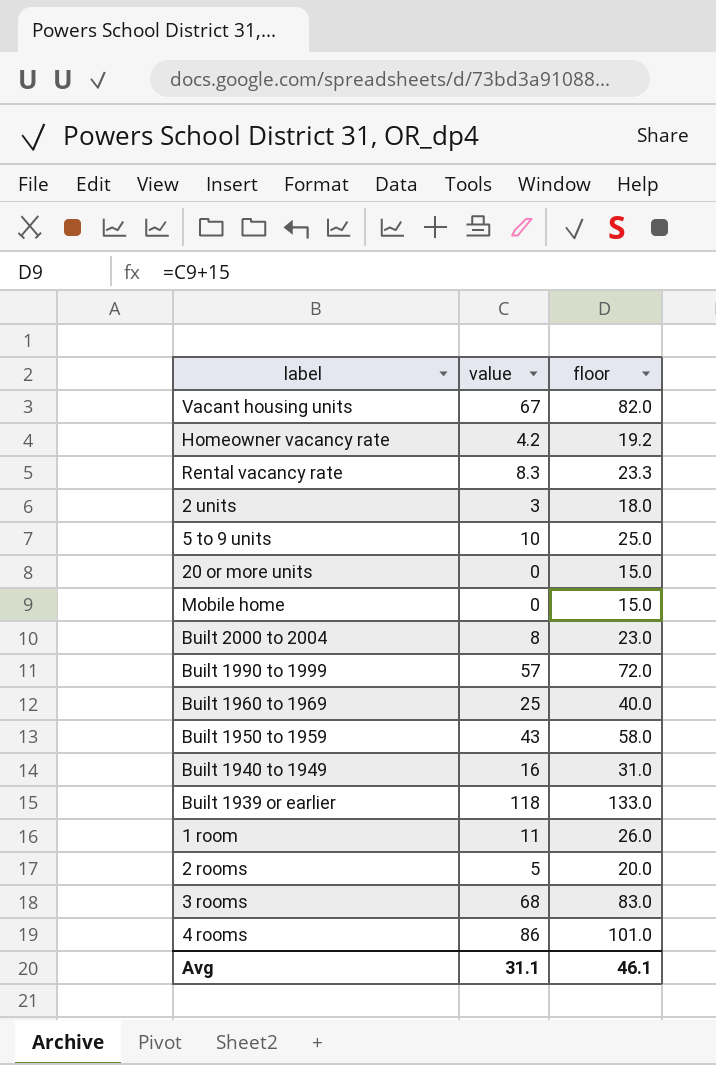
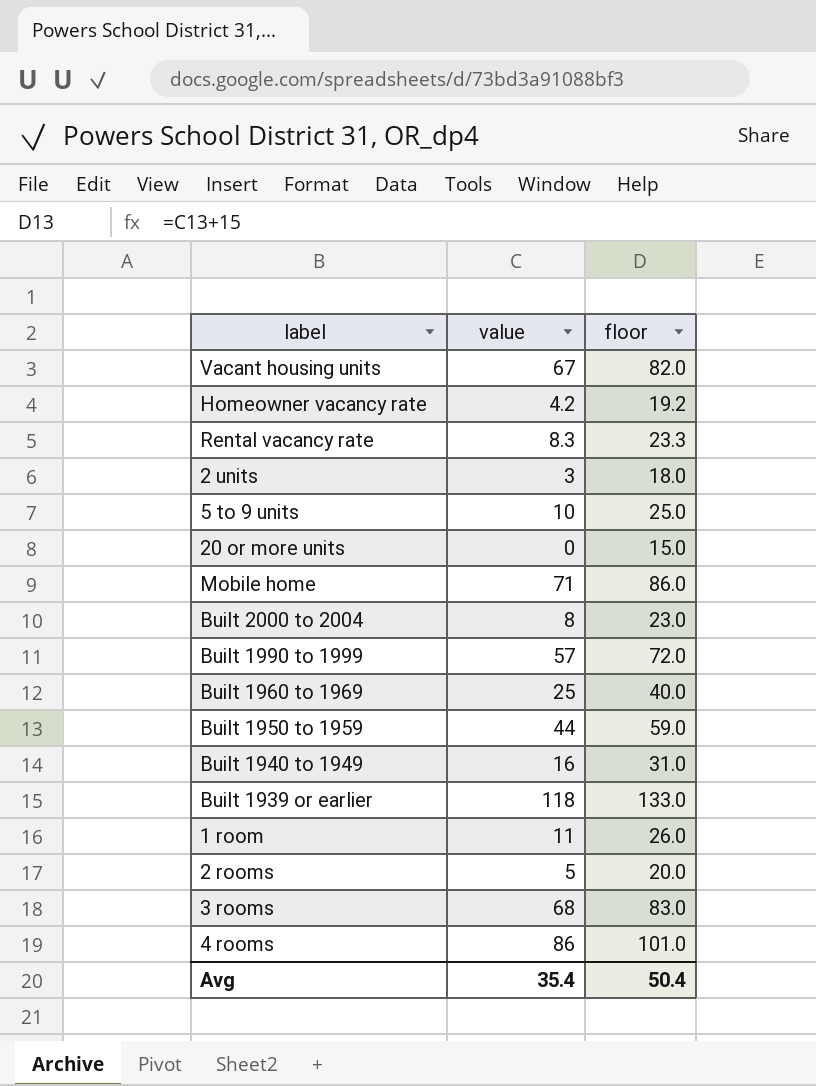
Mobile home | value: 0 -> 71
Mobile home | floor: 15.0 -> 86.0
Built 1950 to 1959 | value: 43 -> 44
Built 1950 to 1959 | floor: 58.0 -> 59.0
Avg | value: 31.1 -> 35.4
Avg | floor: 46.1 -> 50.4

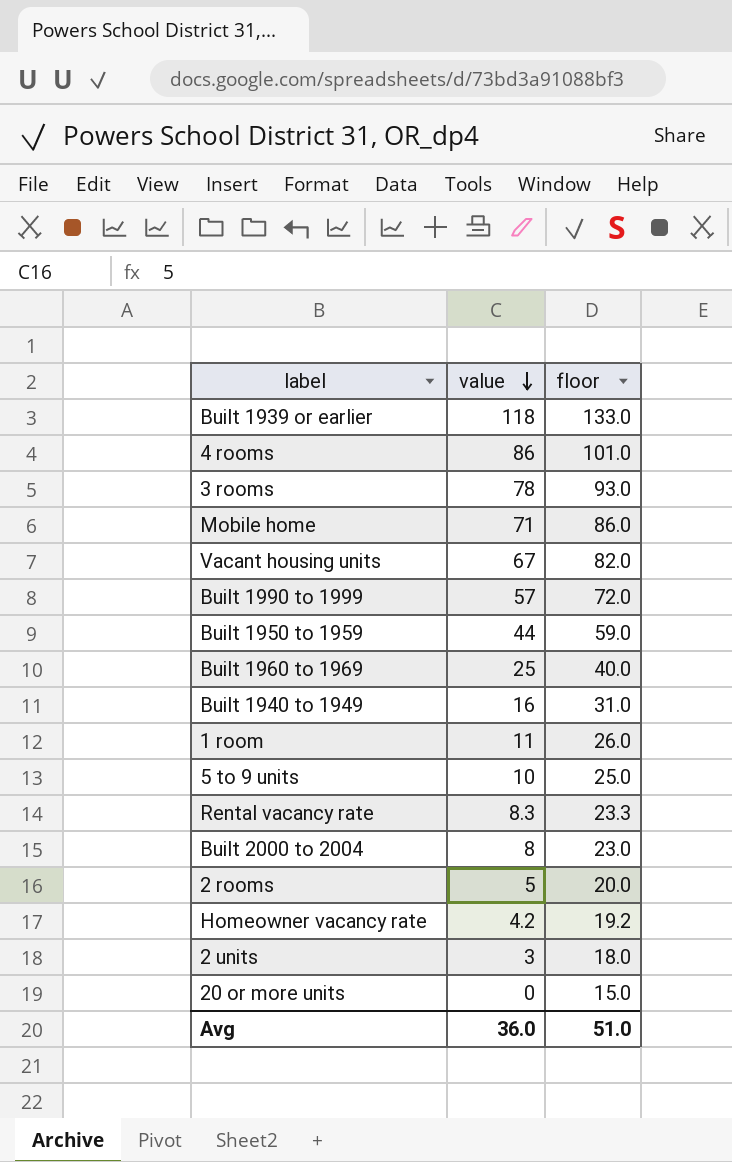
row order: none -> value descending
3 rooms | value: 68 -> 78
3 rooms | floor: 83.0 -> 93.0
Avg | value: 35.4 -> 36.0
Avg | floor: 50.4 -> 51.0

